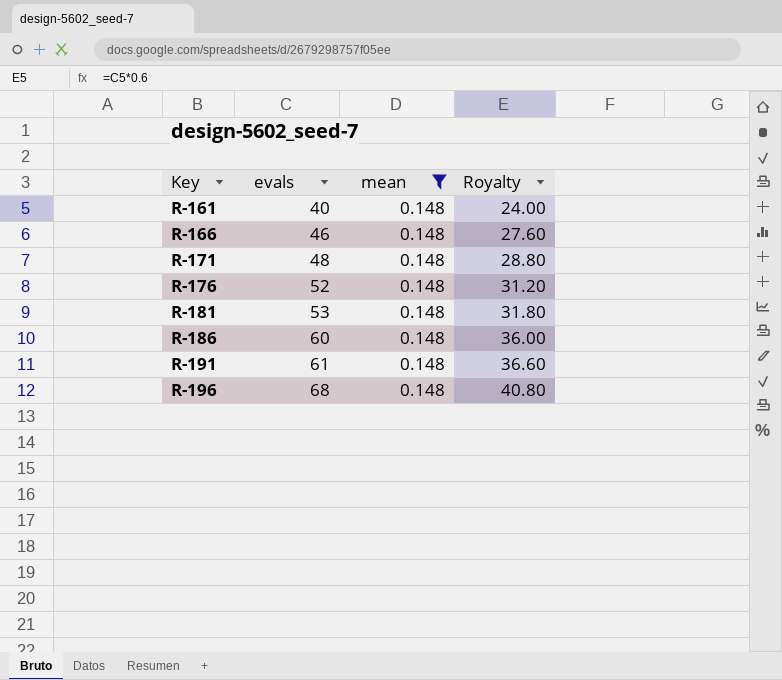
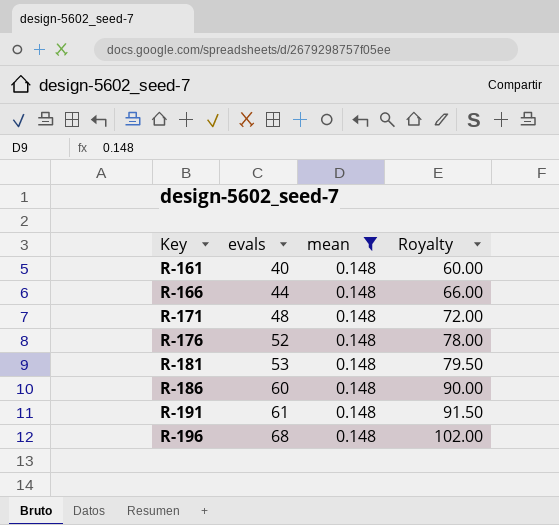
column Royalty | formula: [evals] * 0.6 -> [evals] * 1.5
R-166 | evals: 46 -> 44

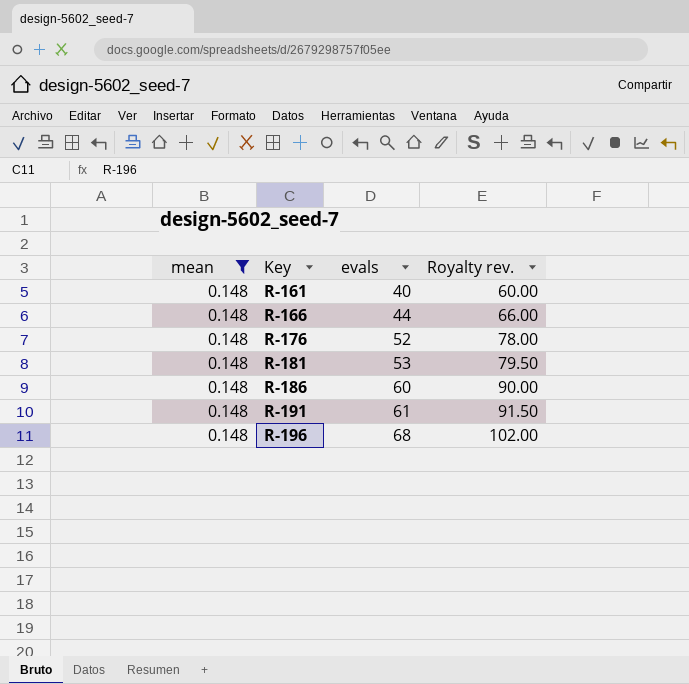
column mean | position: 3 -> 1
column name: Royalty -> Royalty rev.
row R-171: 48 | 0.148 | 72.00 -> none

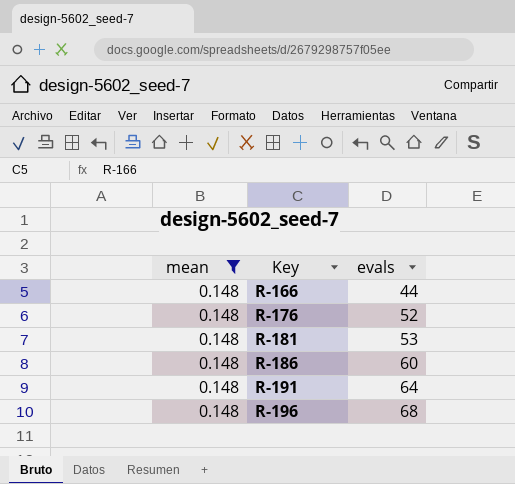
column Royalty rev. | formula: [evals] * 1.5 -> none
row R-161: 0.148 | 40 | 60.00 -> none
R-191 | evals: 61 -> 64

